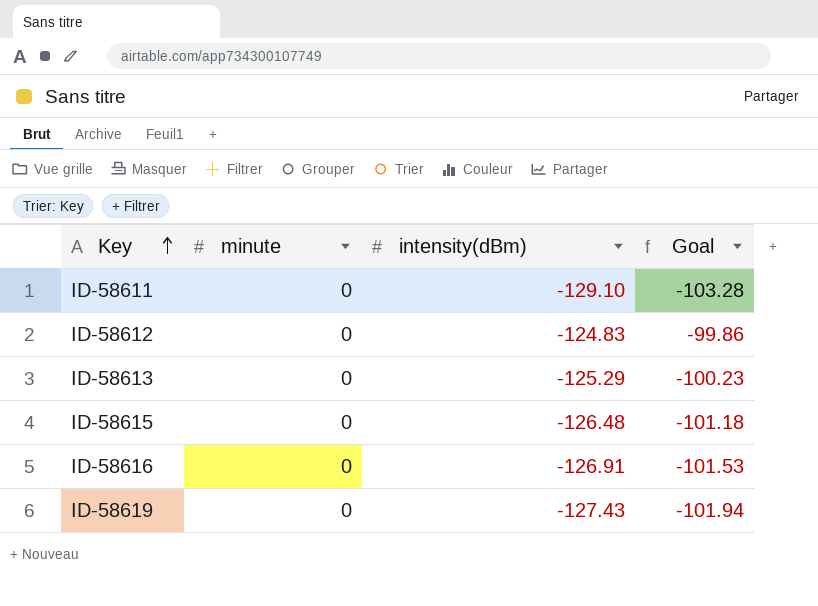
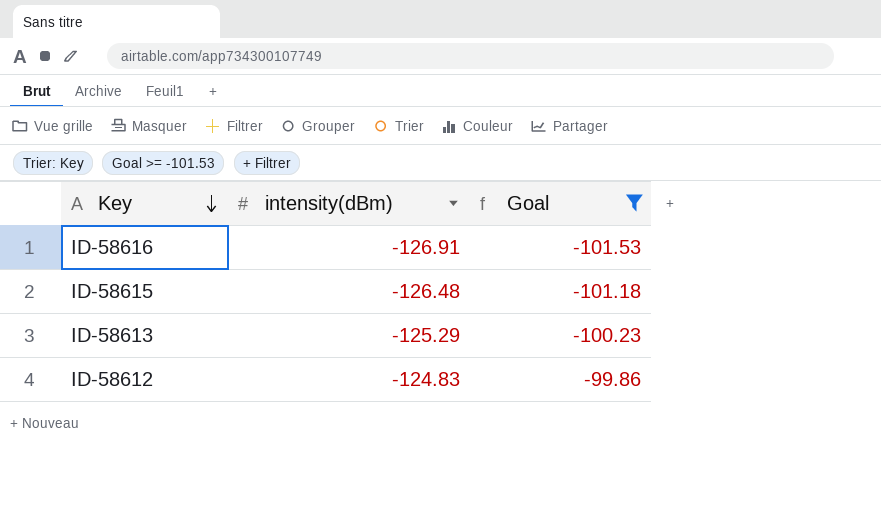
filter: none -> Goal >= -101.53
row order: Key ascending -> Key descending
column minute | position: 2 -> none

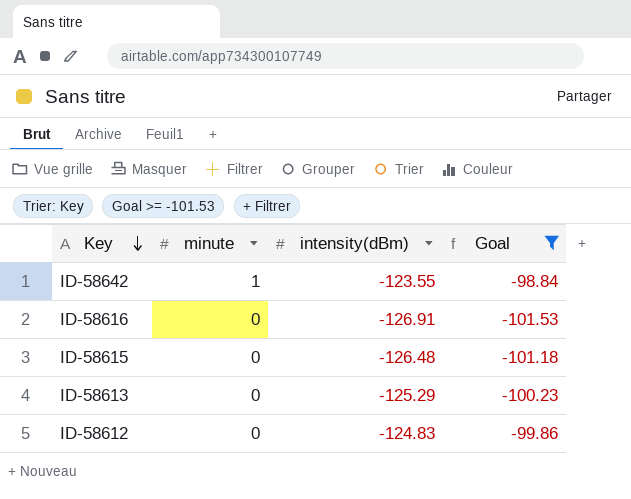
column minute | position: none -> 2
row ID-58642: none -> 1 | -123.55 | -98.84

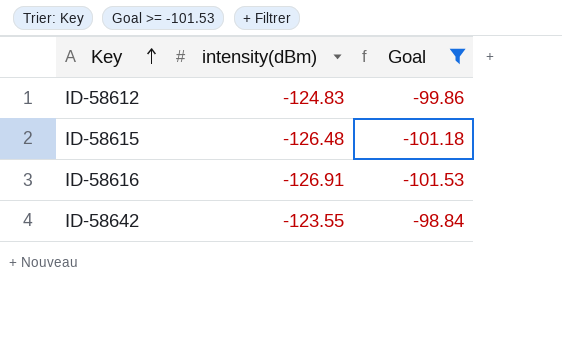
row order: Key descending -> Key ascending
column minute | position: 2 -> none
row ID-58613: 0 | -125.29 | -100.23 -> none

